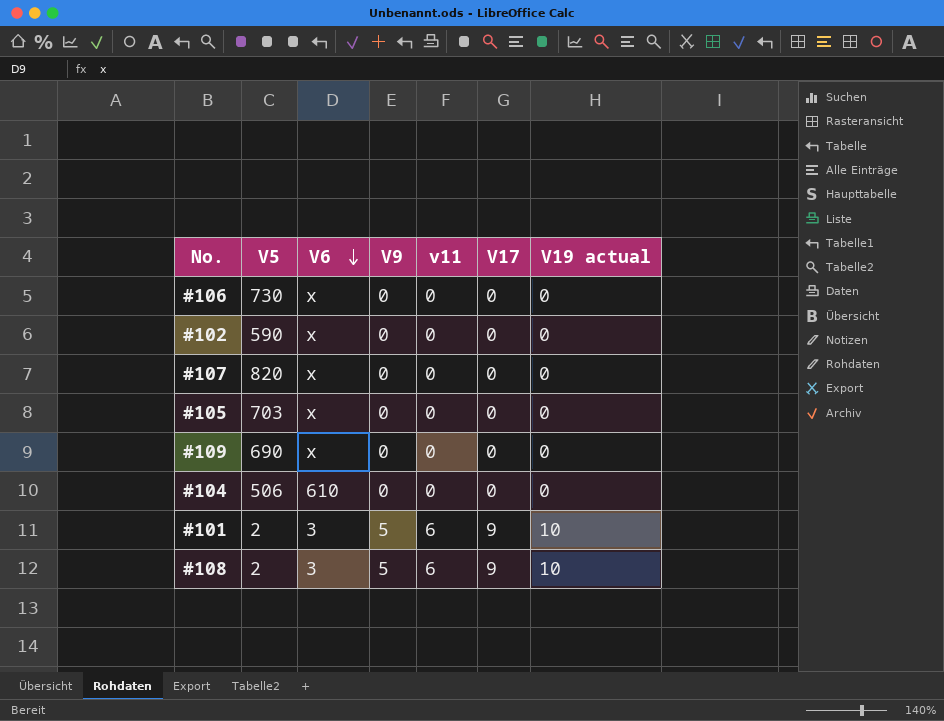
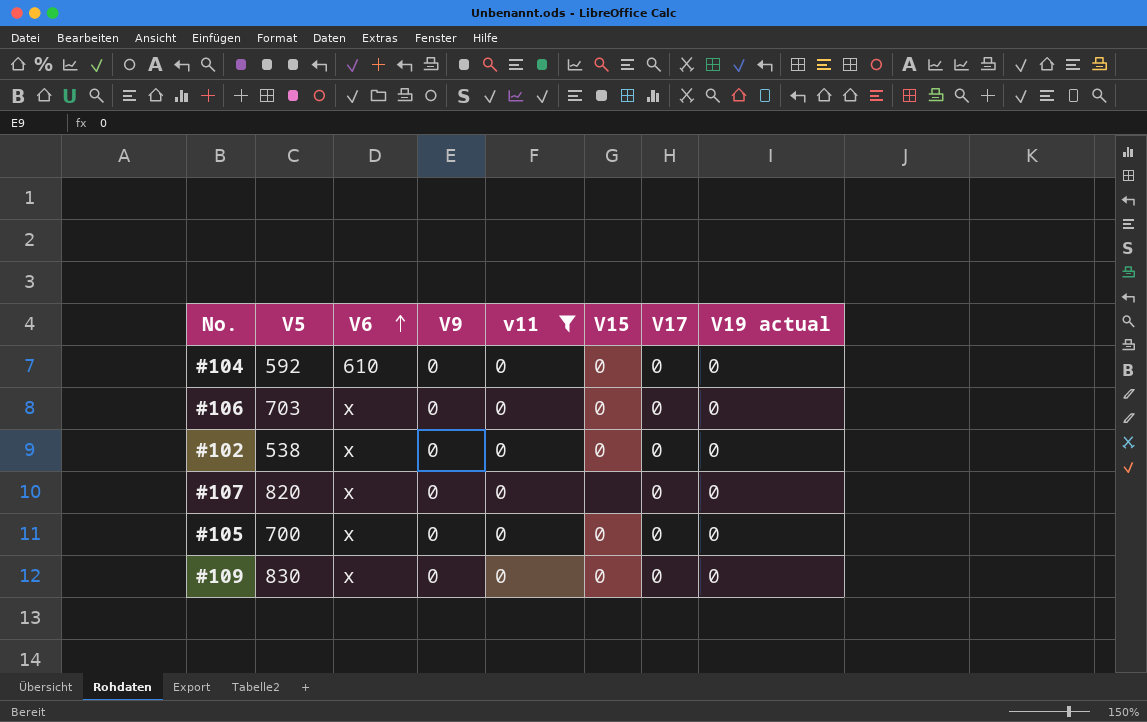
filter: none -> v11 = 0
row order: V6 descending -> V6 ascending
column V15 | position: none -> 6
#104 | V5: 506 -> 592
#106 | V5: 730 -> 703
#102 | V5: 590 -> 538
#105 | V5: 703 -> 700
#109 | V5: 690 -> 830

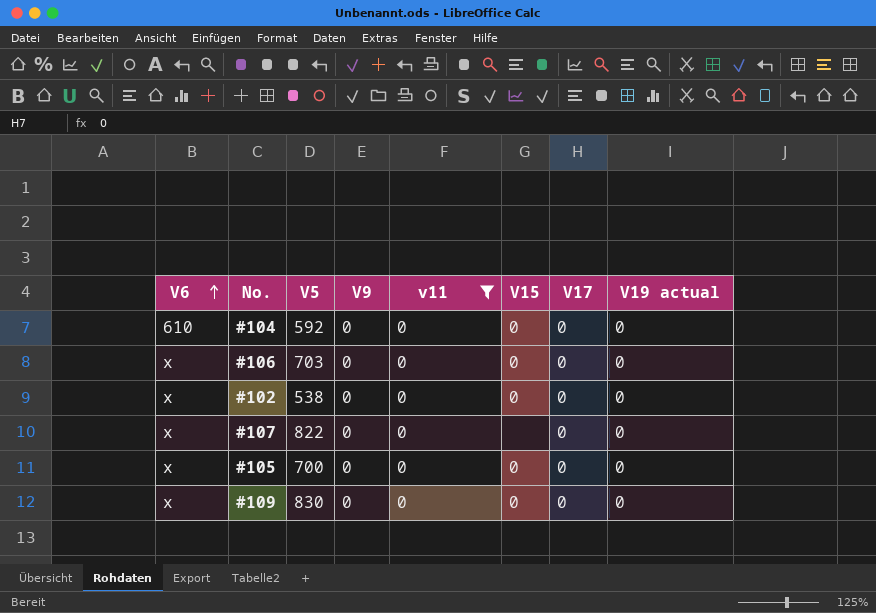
column V6 | position: 3 -> 1
#107 | V5: 820 -> 822

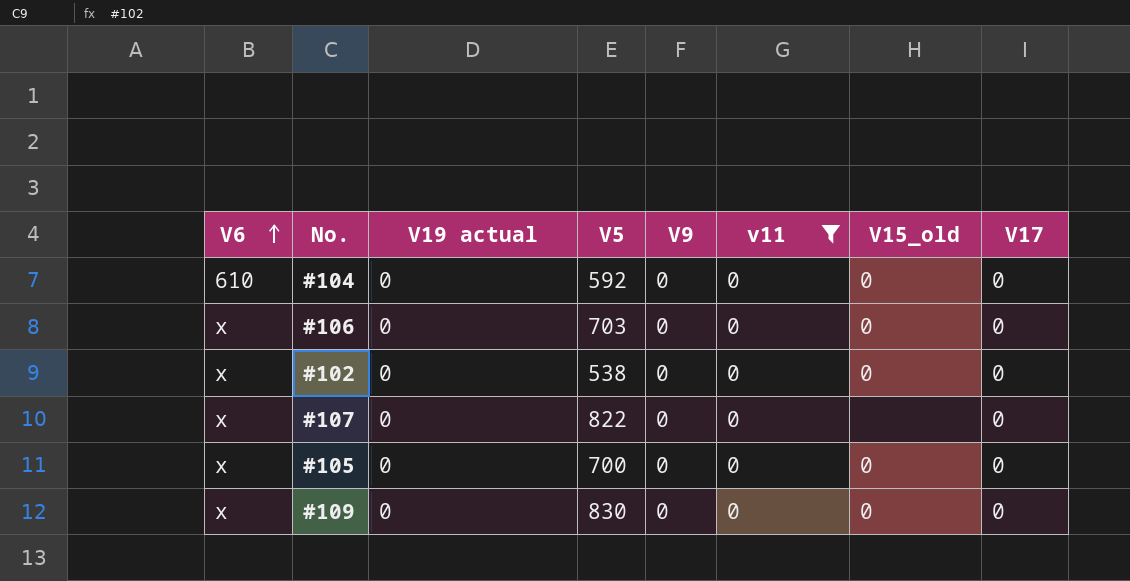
column V19 actual | position: 8 -> 3
column name: V15 -> V15_old

